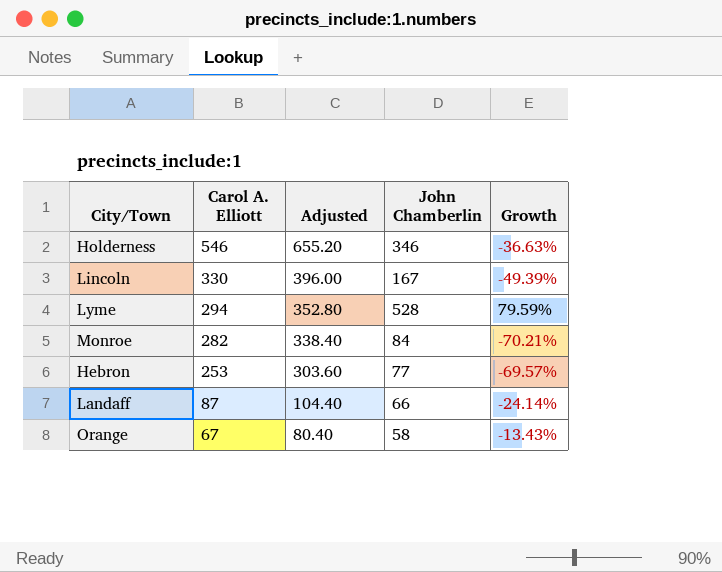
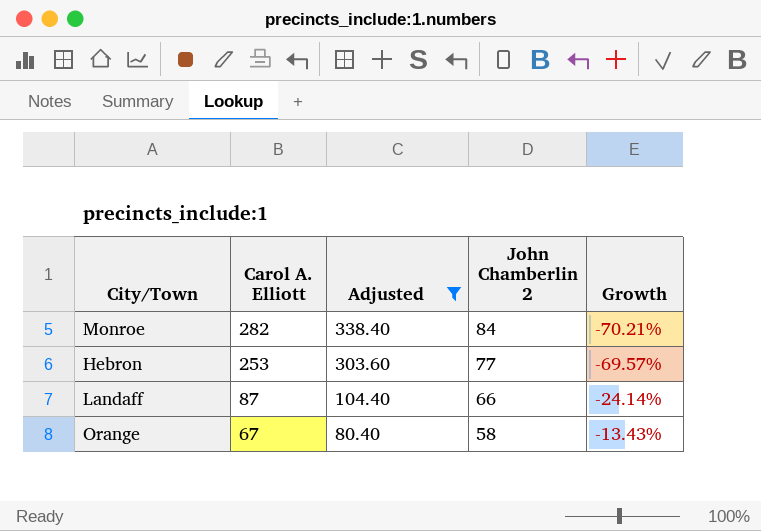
filter: none -> Adjusted <= 338.40
column name: John Chamberlin -> John Chamberlin 2

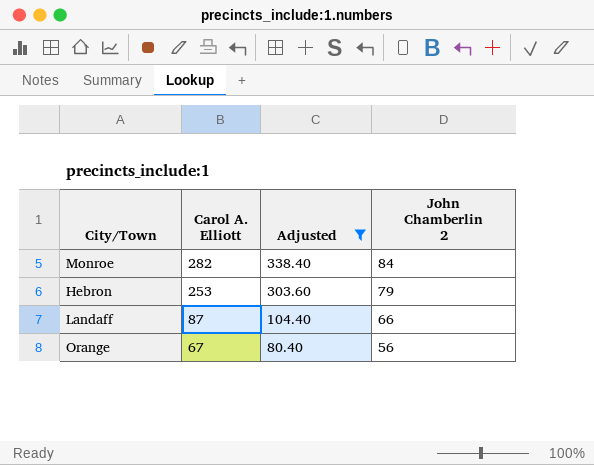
column Growth | formula: ([John Chamberlin 2] - [Carol A. Elliott]) / [Carol A. Elliott] -> none
Hebron | John Chamberlin 2: 77 -> 79
Orange | John Chamberlin 2: 58 -> 56

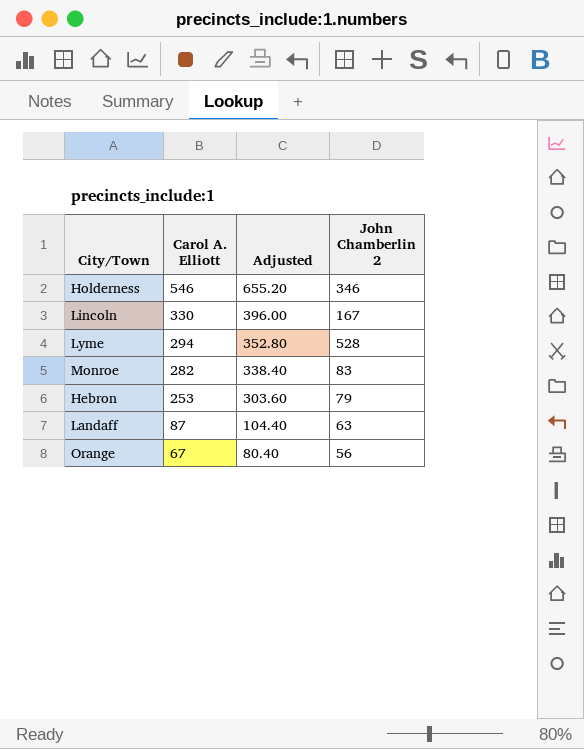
filter: Adjusted <= 338.40 -> none
Monroe | John Chamberlin 2: 84 -> 83
Landaff | John Chamberlin 2: 66 -> 63

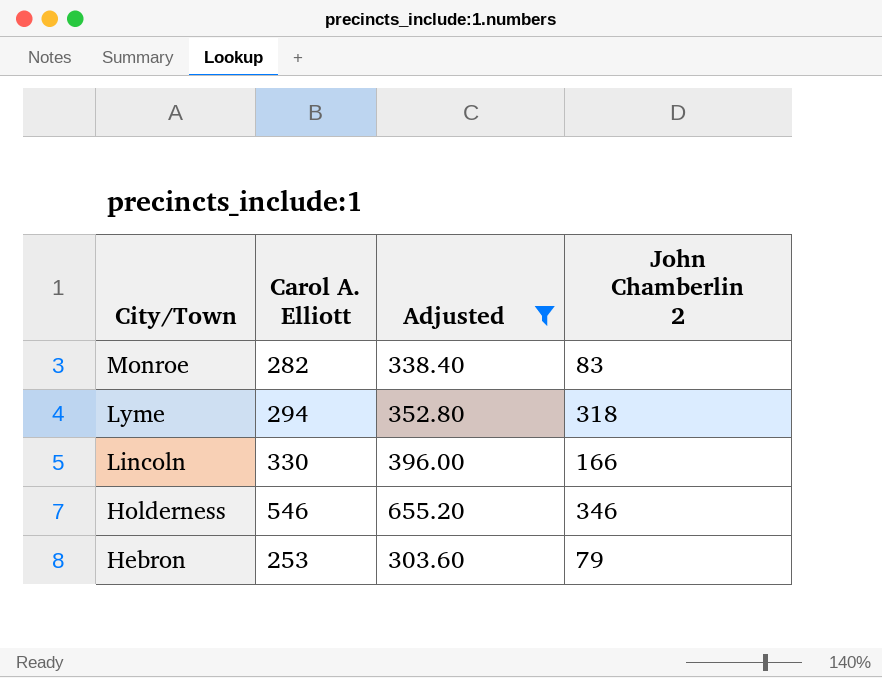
filter: none -> Adjusted >= 303.60
row order: Carol A. Elliott descending -> City/Town descending
Lyme | John Chamberlin 2: 528 -> 318
Lincoln | John Chamberlin 2: 167 -> 166

